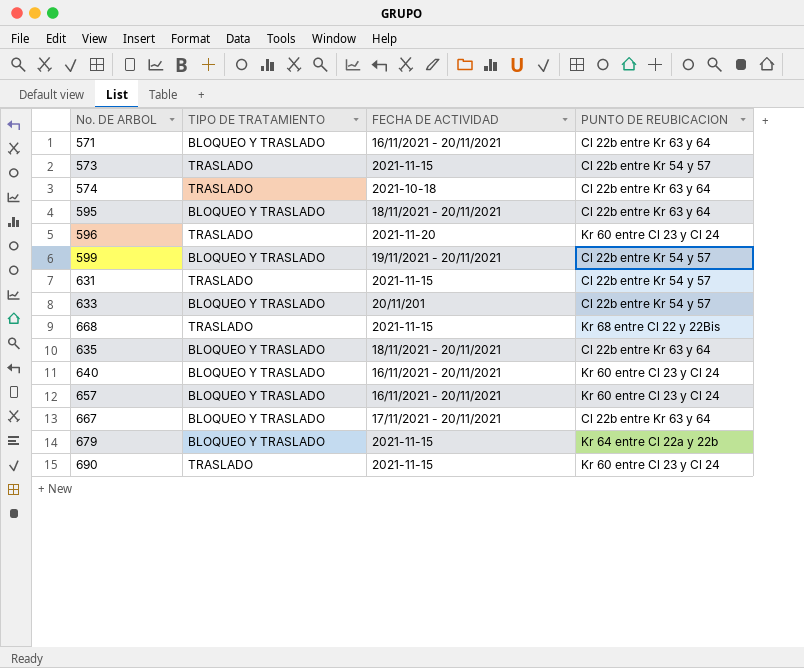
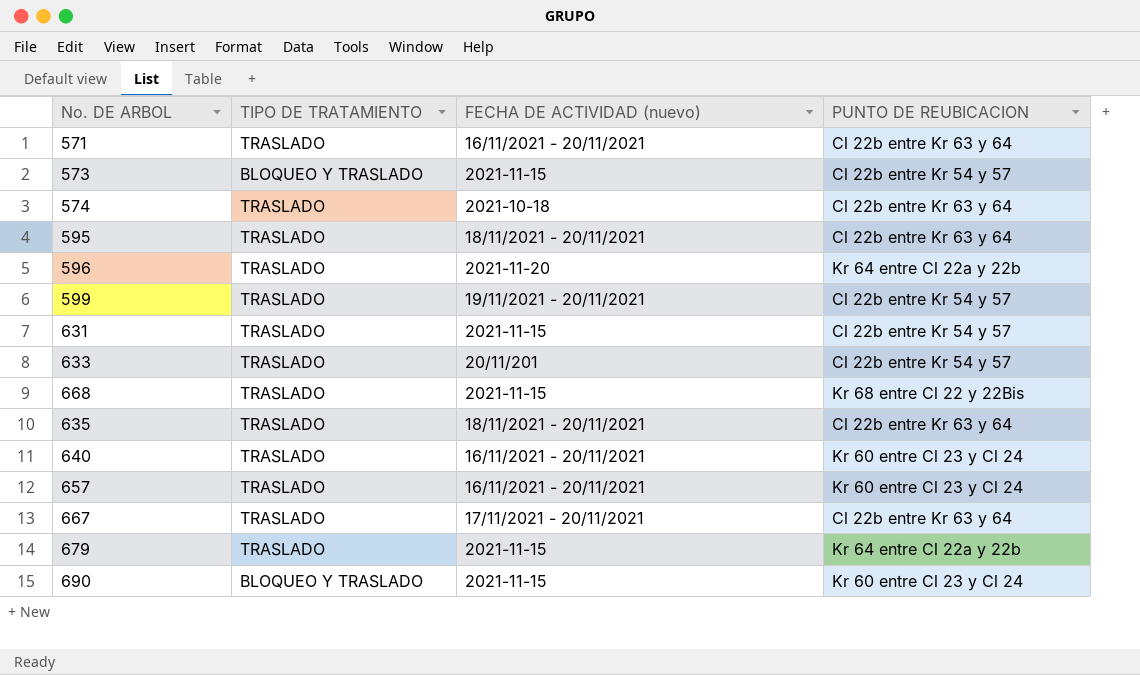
column name: FECHA DE ACTIVIDAD -> FECHA DE ACTIVIDAD (nuevo)
571 | TIPO DE TRATAMIENTO: BLOQUEO Y TRASLADO -> TRASLADO
573 | TIPO DE TRATAMIENTO: TRASLADO -> BLOQUEO Y TRASLADO
595 | TIPO DE TRATAMIENTO: BLOQUEO Y TRASLADO -> TRASLADO
596 | PUNTO DE REUBICACION: Kr 60 entre Cl 23 y Cl 24 -> Kr 64 entre Cl 22a y 22b
599 | TIPO DE TRATAMIENTO: BLOQUEO Y TRASLADO -> TRASLADO
633 | TIPO DE TRATAMIENTO: BLOQUEO Y TRASLADO -> TRASLADO
635 | TIPO DE TRATAMIENTO: BLOQUEO Y TRASLADO -> TRASLADO
640 | TIPO DE TRATAMIENTO: BLOQUEO Y TRASLADO -> TRASLADO
657 | TIPO DE TRATAMIENTO: BLOQUEO Y TRASLADO -> TRASLADO
667 | TIPO DE TRATAMIENTO: BLOQUEO Y TRASLADO -> TRASLADO
679 | TIPO DE TRATAMIENTO: BLOQUEO Y TRASLADO -> TRASLADO
690 | TIPO DE TRATAMIENTO: TRASLADO -> BLOQUEO Y TRASLADO

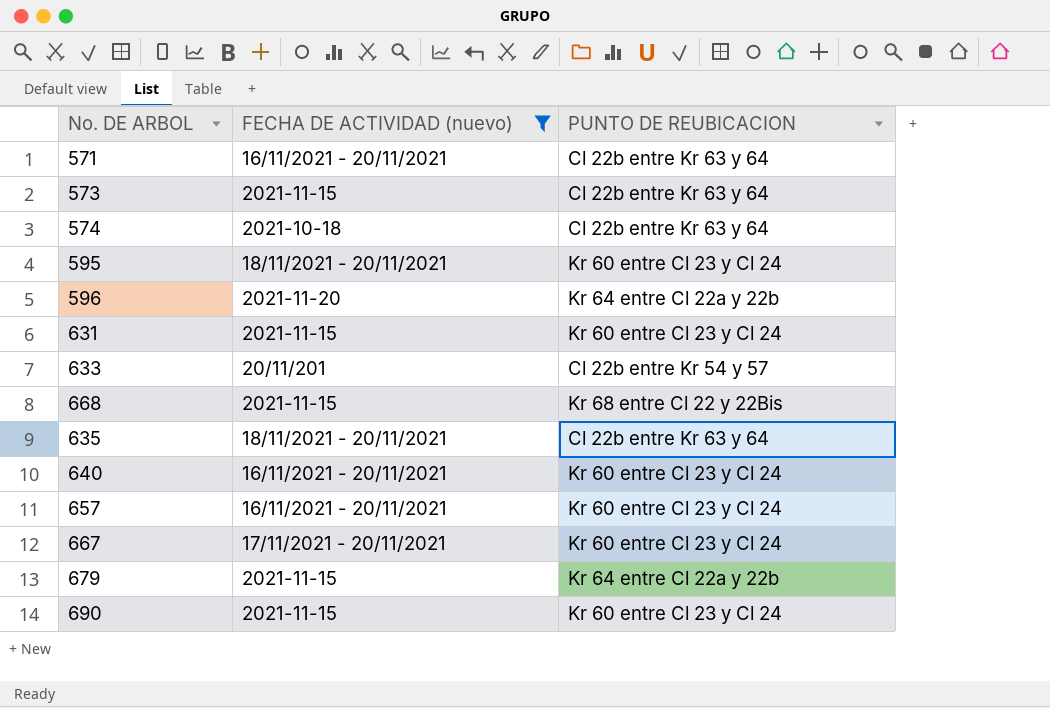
filter: none -> FECHA DE ACTIVIDAD (nuevo) != 19/11/2021 - 20/11/2021
column TIPO DE TRATAMIENTO | position: 2 -> none
573 | PUNTO DE REUBICACION: Cl 22b entre Kr 54 y 57 -> Cl 22b entre Kr 63 y 64
595 | PUNTO DE REUBICACION: Cl 22b entre Kr 63 y 64 -> Kr 60 entre Cl 23 y Cl 24
631 | PUNTO DE REUBICACION: Cl 22b entre Kr 54 y 57 -> Kr 60 entre Cl 23 y Cl 24
667 | PUNTO DE REUBICACION: Cl 22b entre Kr 63 y 64 -> Kr 60 entre Cl 23 y Cl 24

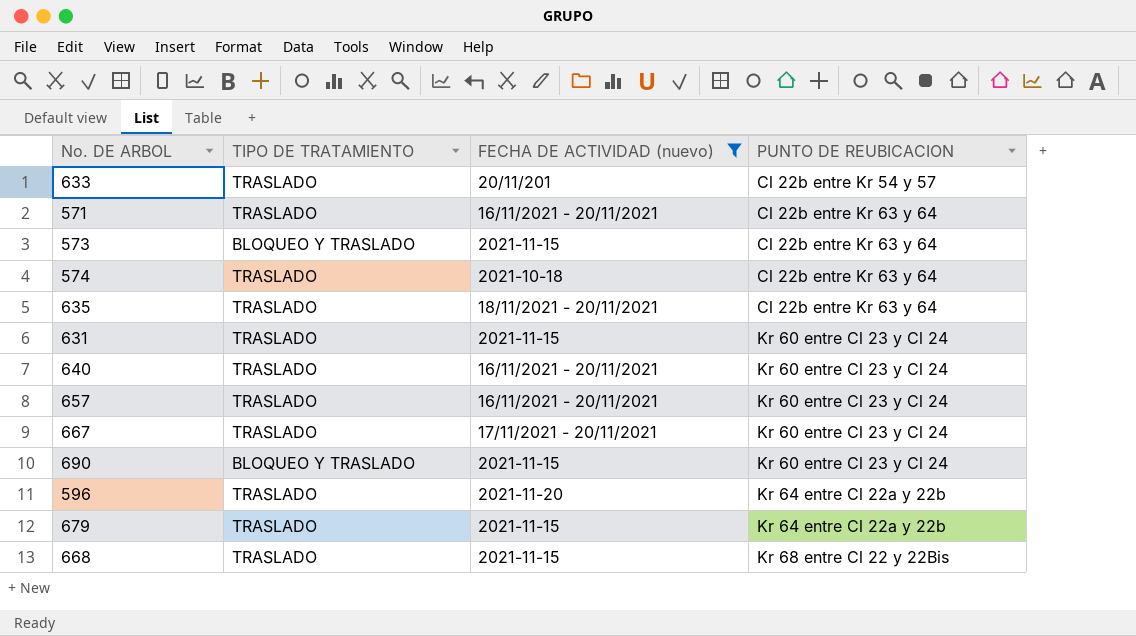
row order: none -> PUNTO DE REUBICACION ascending
column TIPO DE TRATAMIENTO | position: none -> 2
row 595: 18/11/2021 - 20/11/2021 | Kr 60 entre Cl 23 y Cl 24 -> none

